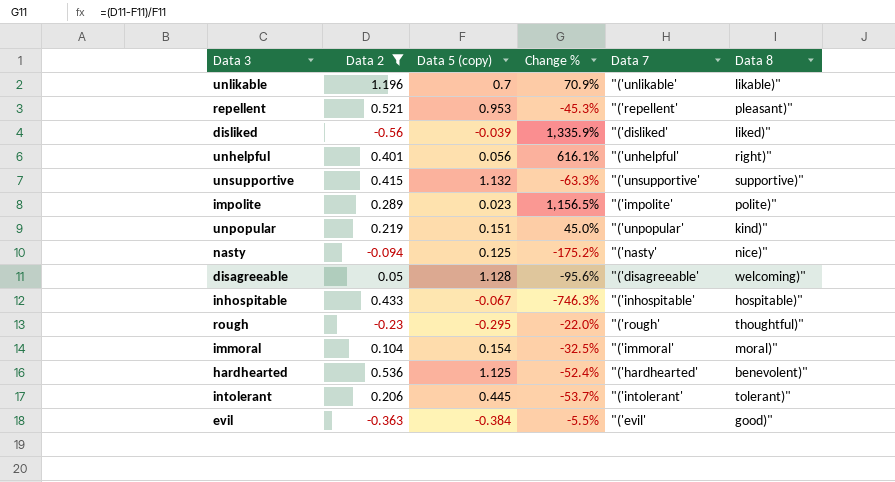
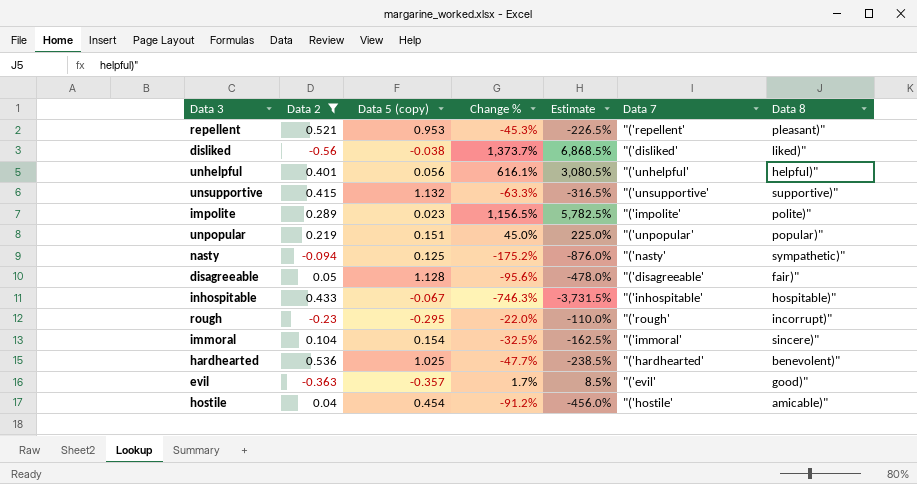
column Estimate | formula: none -> [Change %] * 5
row unlikable: 1.196 | 0.7 | 70.9% | "('unlikable' | likable)" -> none
row intolerant: 0.206 | 0.445 | -53.7% | "('intolerant' | tolerant)" -> none
disliked | Data 5 (copy): -0.039 -> -0.038
disliked | Change %: 1,335.9% -> 1,373.7%
unhelpful | Data 8: right)" -> helpful)"
unpopular | Data 8: kind)" -> popular)"
nasty | Data 8: nice)" -> sympathetic)"
disagreeable | Data 8: welcoming)" -> fair)"
rough | Data 8: thoughtful)" -> incorrupt)"
immoral | Data 8: moral)" -> sincere)"
hardhearted | Data 5 (copy): 1.125 -> 1.025
hardhearted | Change %: -52.4% -> -47.7%
evil | Data 5 (copy): -0.384 -> -0.357
evil | Change %: -5.5% -> 1.7%
row hostile: none -> 0.04 | 0.454 | -91.2% | -456.0% | "('hostile' | amicable)"

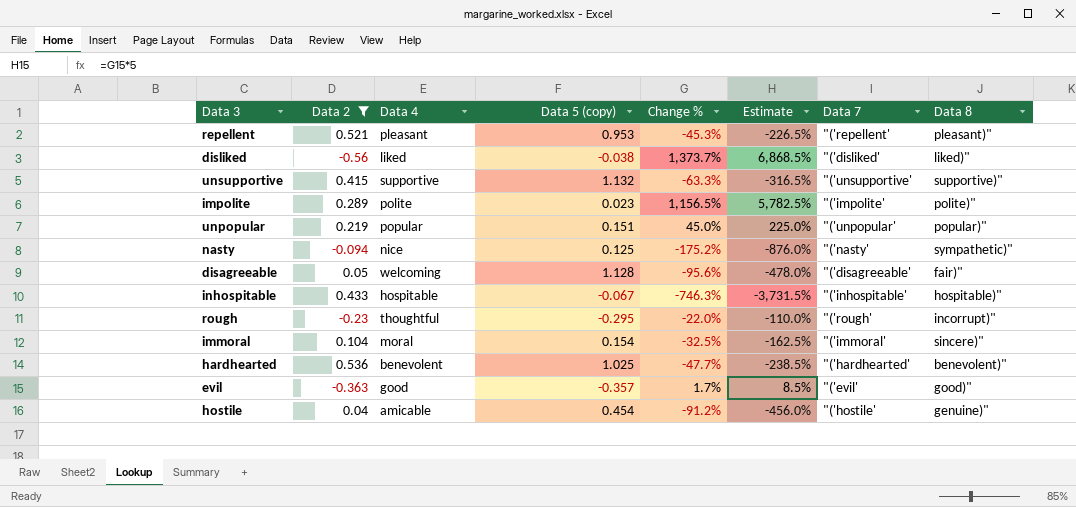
column Data 4 | position: none -> 3
row unhelpful: 0.401 | 0.056 | 616.1% | 3,080.5% | "('unhelpful' | helpful)" -> none
hostile | Data 8: amicable)" -> genuine)"

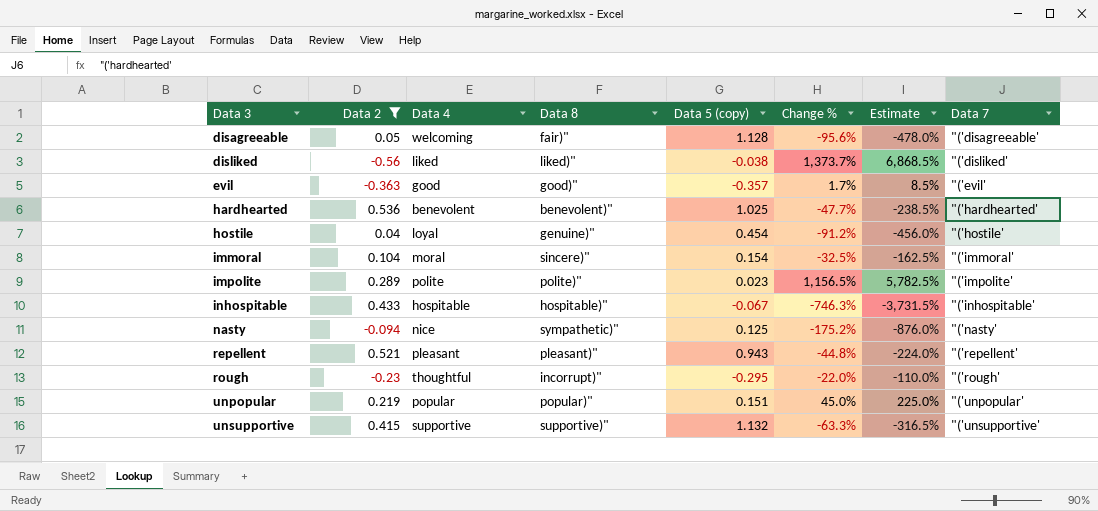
row order: none -> Data 3 ascending
column Data 8 | position: 8 -> 4
hostile | Data 4: amicable -> loyal
repellent | Data 5 (copy): 0.953 -> 0.943
repellent | Change %: -45.3% -> -44.8%
repellent | Estimate: -226.5% -> -224.0%

